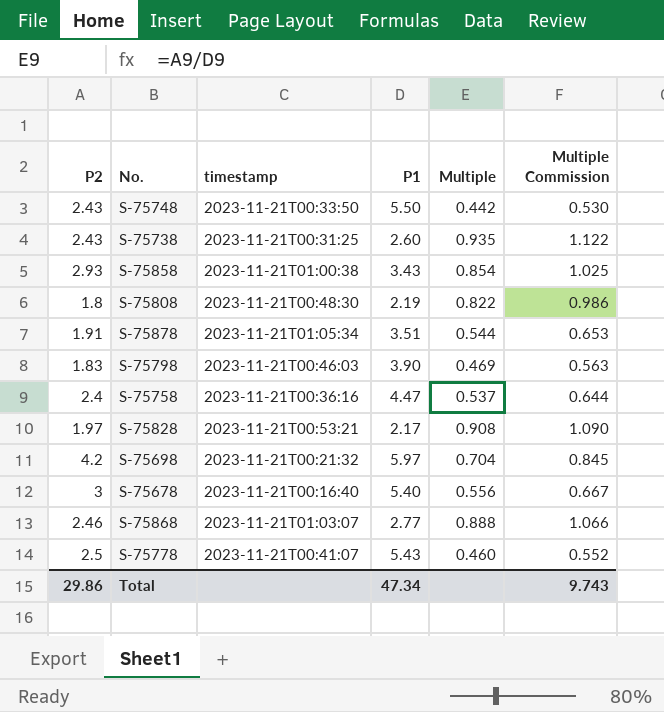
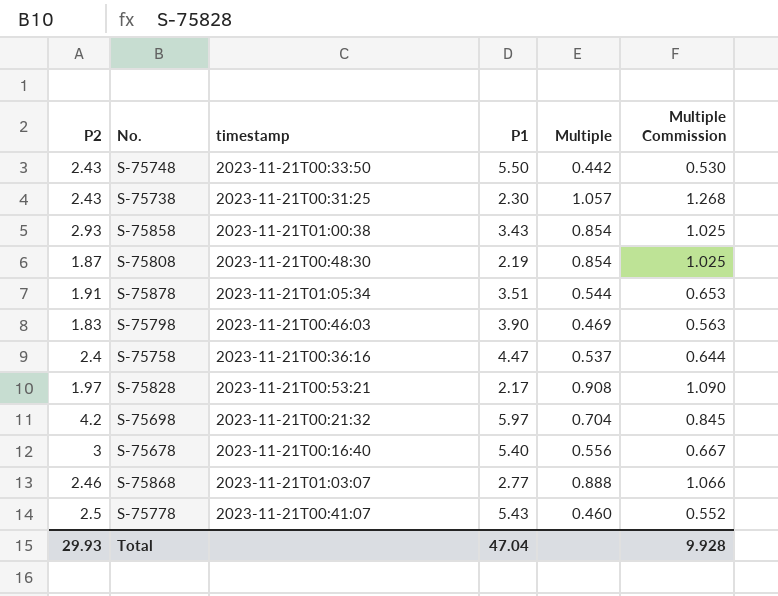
S-75738 | P1: 2.60 -> 2.30
S-75738 | Multiple: 0.935 -> 1.057
S-75738 | Multiple Commission: 1.122 -> 1.268
S-75808 | P2: 1.8 -> 1.87
S-75808 | Multiple: 0.822 -> 0.854
S-75808 | Multiple Commission: 0.986 -> 1.025
Total | P2: 29.86 -> 29.93
Total | P1: 47.34 -> 47.04
Total | Multiple Commission: 9.743 -> 9.928

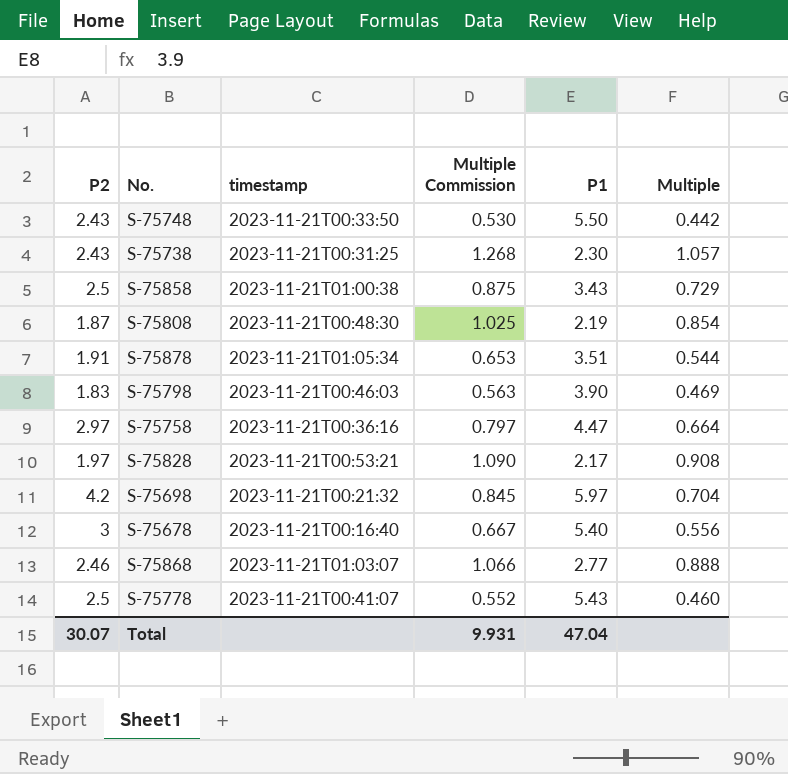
column Multiple Commission | position: 6 -> 4
S-75858 | P2: 2.93 -> 2.5
S-75858 | Multiple Commission: 1.025 -> 0.875
S-75858 | Multiple: 0.854 -> 0.729
S-75758 | P2: 2.4 -> 2.97
S-75758 | Multiple Commission: 0.644 -> 0.797
S-75758 | Multiple: 0.537 -> 0.664
Total | P2: 29.93 -> 30.07
Total | Multiple Commission: 9.928 -> 9.931

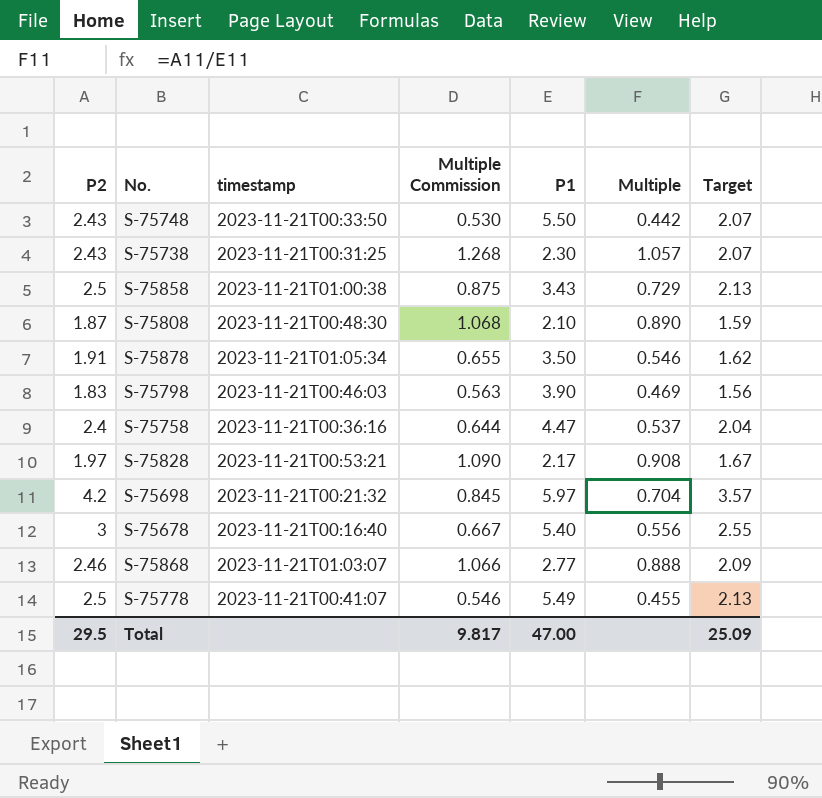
column Target | formula: none -> [P2] * 0.85
S-75808 | Multiple Commission: 1.025 -> 1.068
S-75808 | P1: 2.19 -> 2.10
S-75808 | Multiple: 0.854 -> 0.890
S-75878 | Multiple Commission: 0.653 -> 0.655
S-75878 | P1: 3.51 -> 3.50
S-75878 | Multiple: 0.544 -> 0.546
S-75758 | P2: 2.97 -> 2.4
S-75758 | Multiple Commission: 0.797 -> 0.644
S-75758 | Multiple: 0.664 -> 0.537
S-75778 | Multiple Commission: 0.552 -> 0.546
S-75778 | P1: 5.43 -> 5.49
S-75778 | Multiple: 0.460 -> 0.455
Total | P2: 30.07 -> 29.5
Total | Multiple Commission: 9.931 -> 9.817
Total | P1: 47.04 -> 47.00

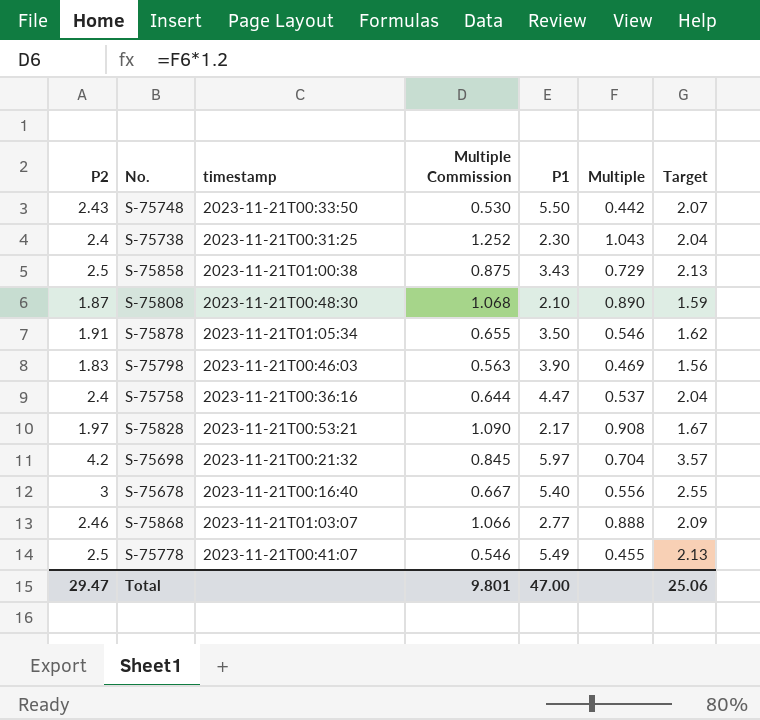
S-75738 | P2: 2.43 -> 2.4
S-75738 | Multiple Commission: 1.268 -> 1.252
S-75738 | Multiple: 1.057 -> 1.043
S-75738 | Target: 2.07 -> 2.04
Total | P2: 29.5 -> 29.47
Total | Multiple Commission: 9.817 -> 9.801
Total | Target: 25.09 -> 25.06

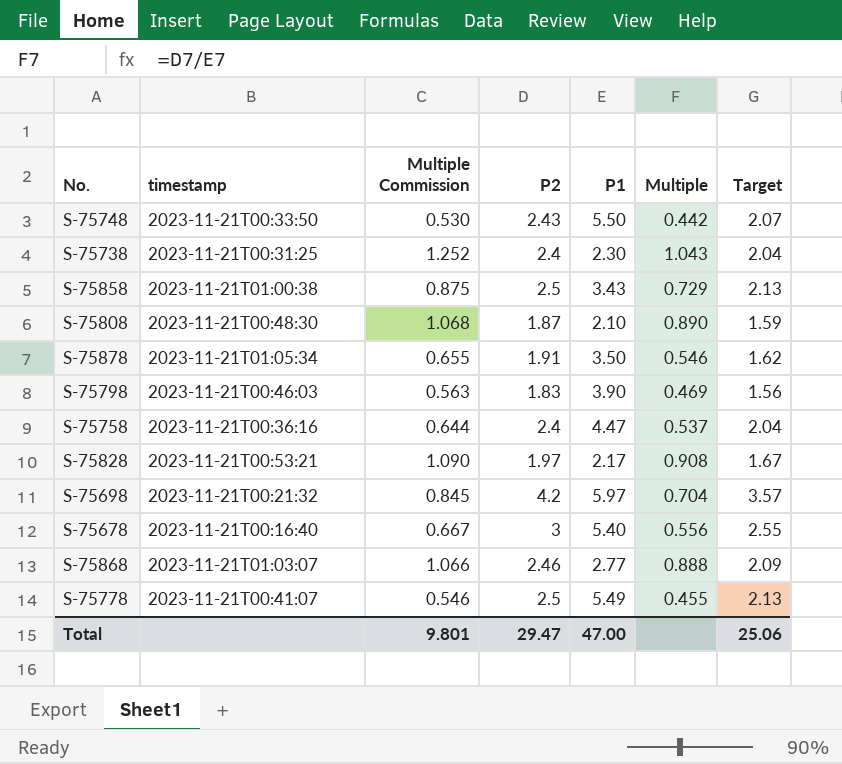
column P2 | position: 1 -> 4

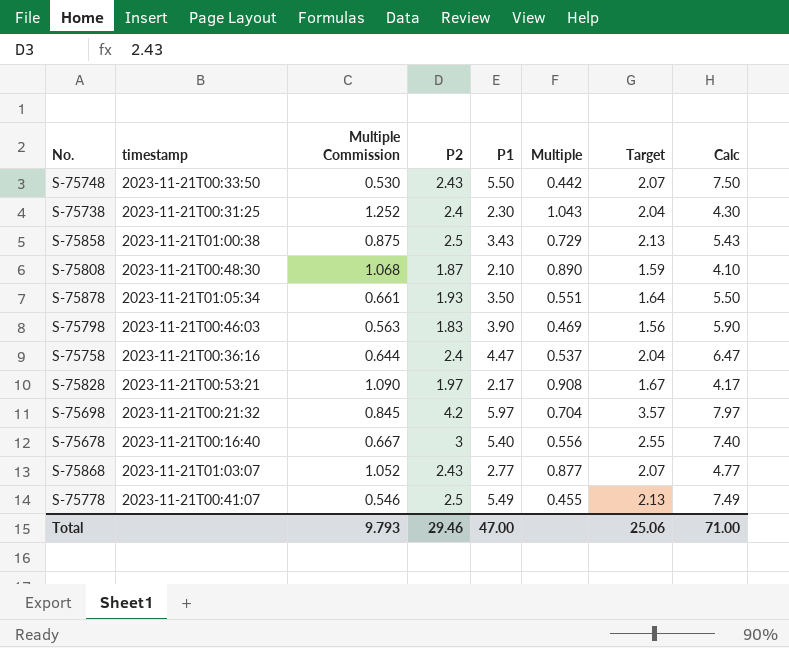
column Calc | formula: none -> [P1] + 2
S-75878 | Multiple Commission: 0.655 -> 0.661
S-75878 | P2: 1.91 -> 1.93
S-75878 | Multiple: 0.546 -> 0.551
S-75878 | Target: 1.62 -> 1.64
S-75868 | Multiple Commission: 1.066 -> 1.052
S-75868 | P2: 2.46 -> 2.43
S-75868 | Multiple: 0.888 -> 0.877
S-75868 | Target: 2.09 -> 2.07
Total | Multiple Commission: 9.801 -> 9.793
Total | P2: 29.47 -> 29.46

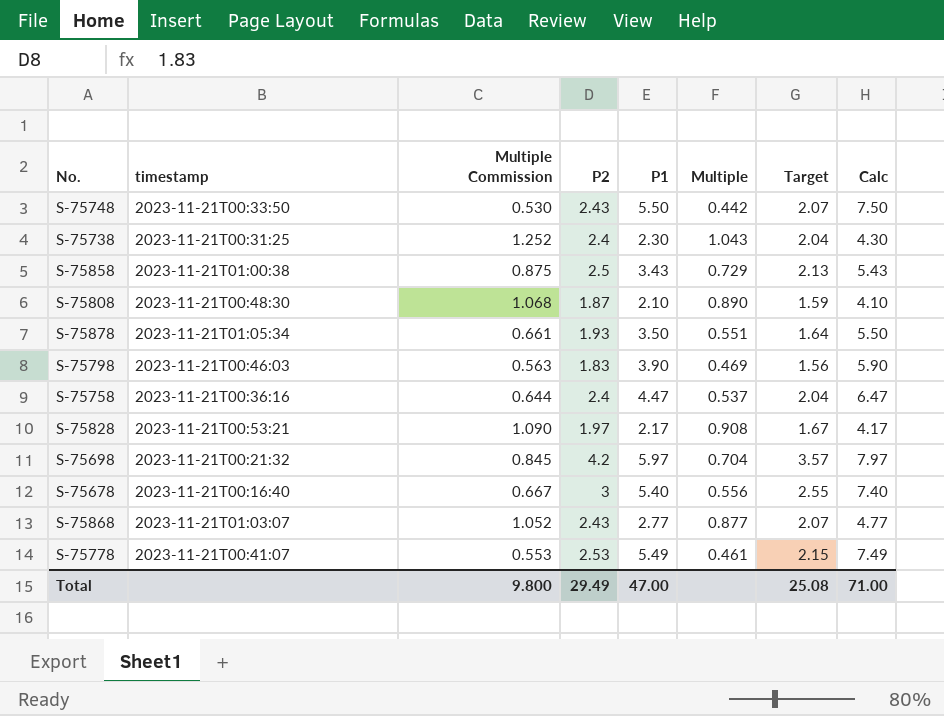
S-75778 | Multiple Commission: 0.546 -> 0.553
S-75778 | P2: 2.5 -> 2.53
S-75778 | Multiple: 0.455 -> 0.461
S-75778 | Target: 2.13 -> 2.15
Total | Multiple Commission: 9.793 -> 9.800
Total | P2: 29.46 -> 29.49
Total | Target: 25.06 -> 25.08

